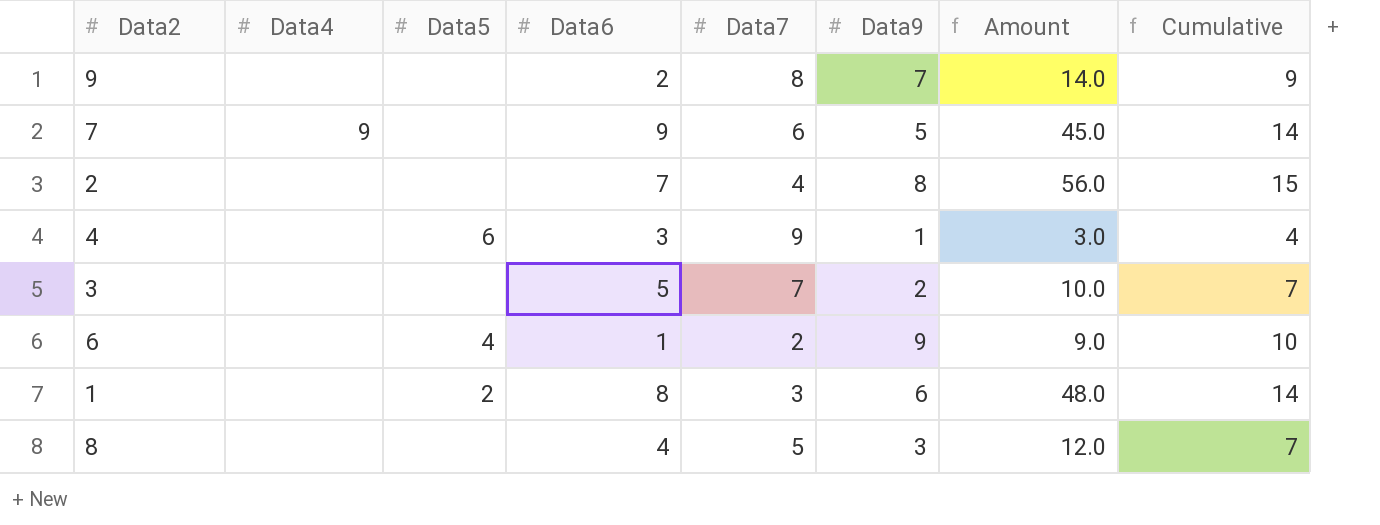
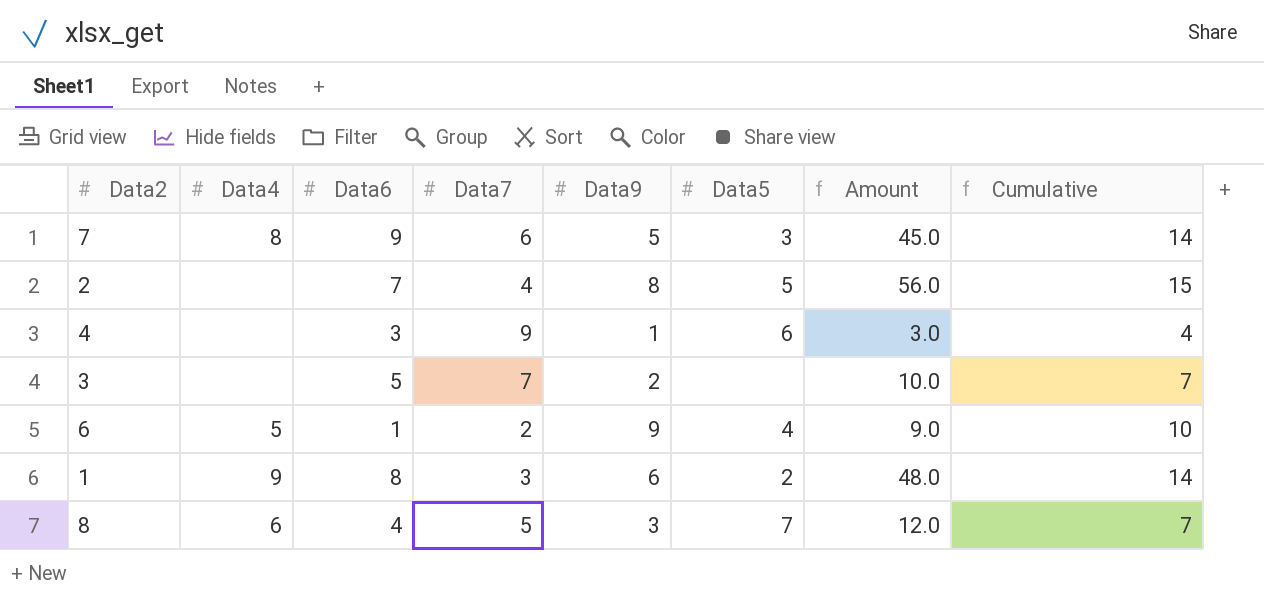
column Data5 | position: 3 -> 6
row 9: none | none | 2 | 8 | 7 | 14.0 | 9 -> none
7 | Data4: 9 -> 8
7 | Data5: none -> 3
2 | Data5: none -> 5
6 | Data4: none -> 5
1 | Data4: none -> 9
8 | Data4: none -> 6
8 | Data5: none -> 7

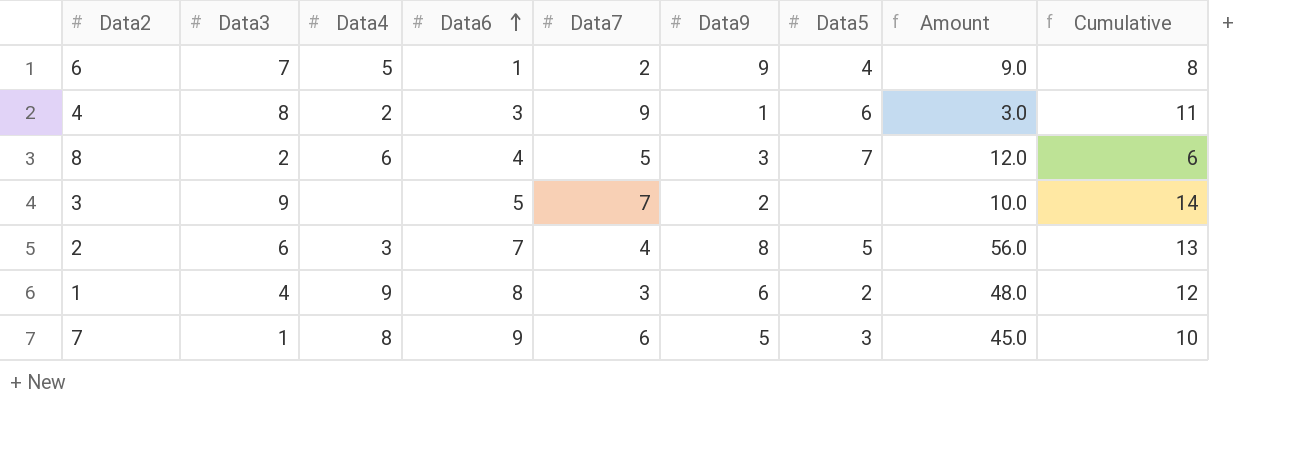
row order: none -> Data6 ascending
column Data3 | position: none -> 2
column Cumulative | formula: [Data6] + [Data9] -> [Data3] + [Data6]
4 | Data4: none -> 2
2 | Data4: none -> 3

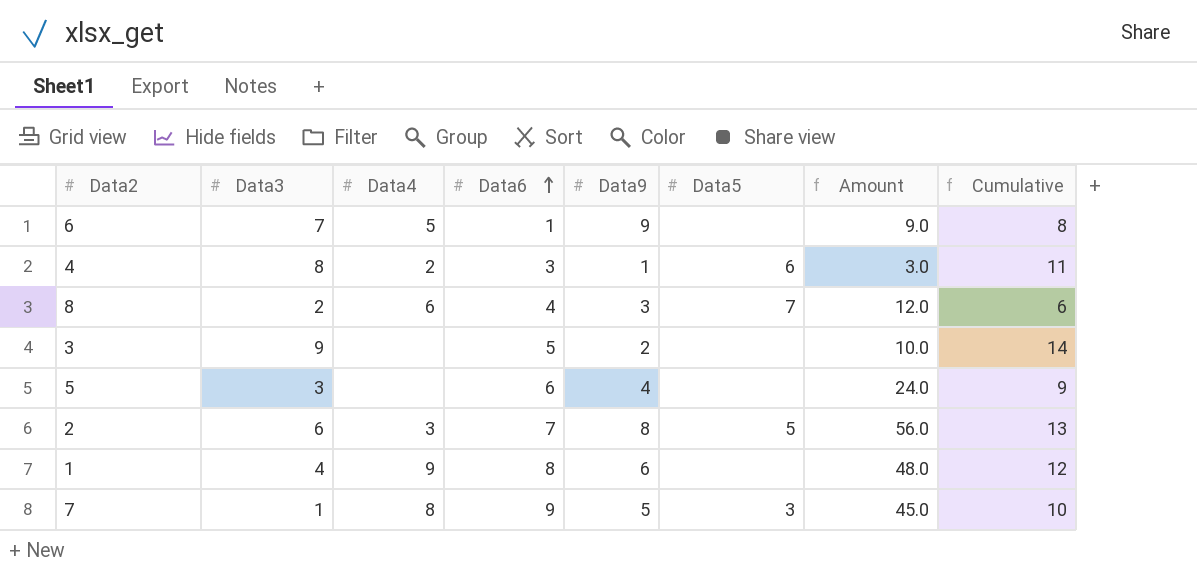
column Data7 | position: 5 -> none
6 | Data5: 4 -> none
row 5: none -> 3 | none | 6 | 4 | none | 24.0 | 9
1 | Data5: 2 -> none

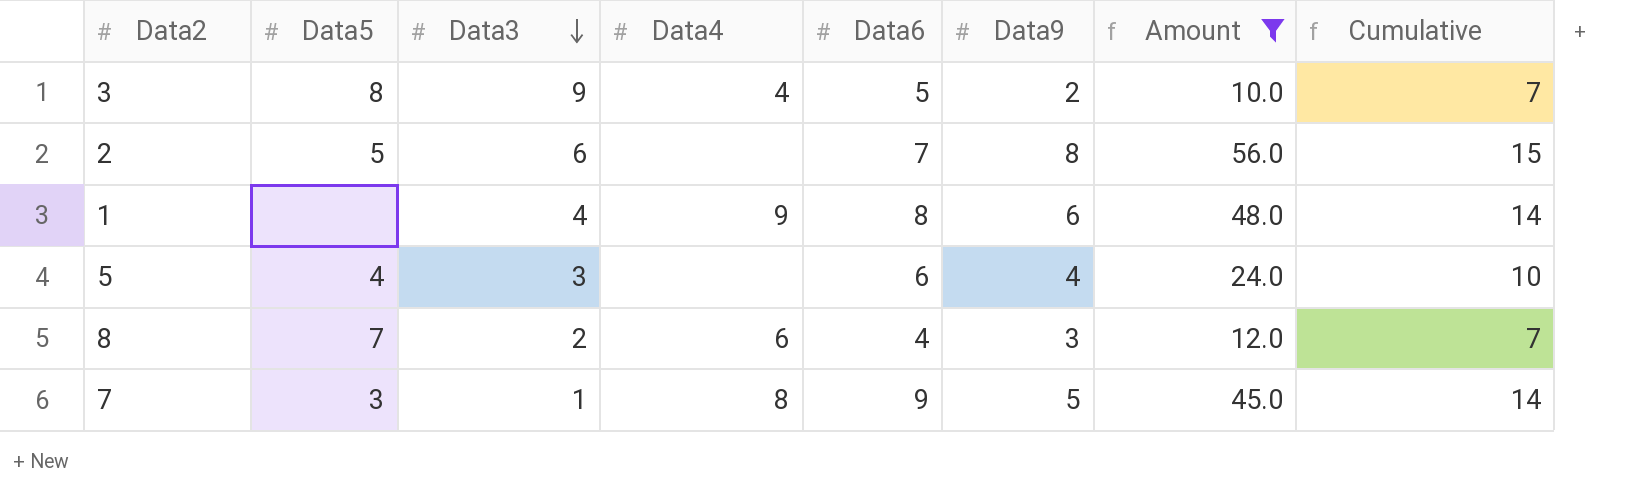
filter: none -> Amount >= 10.0
row order: Data6 ascending -> Data3 descending
column Data5 | position: 6 -> 2
column Cumulative | formula: [Data3] + [Data6] -> [Data6] + [Data9]
3 | Data5: none -> 8
3 | Data4: none -> 4
2 | Data4: 3 -> none
5 | Data5: none -> 4

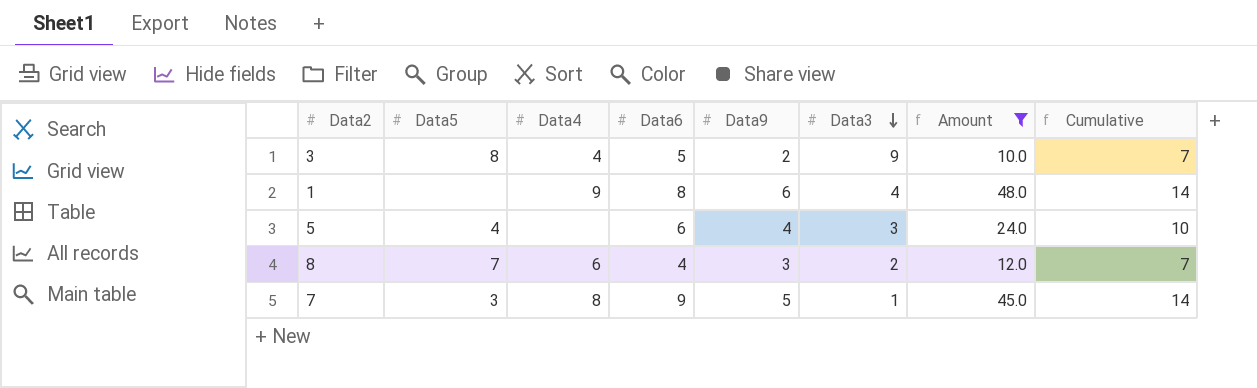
column Data3 | position: 3 -> 6
row 2: 5 | 6 | none | 7 | 8 | 56.0 | 15 -> none

